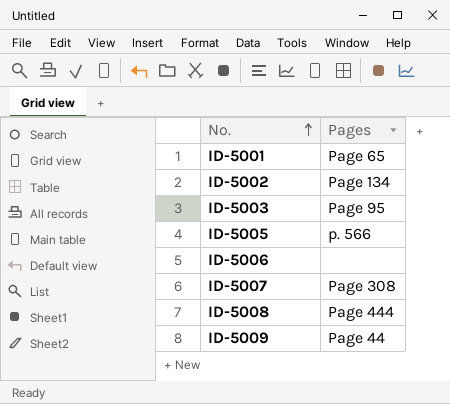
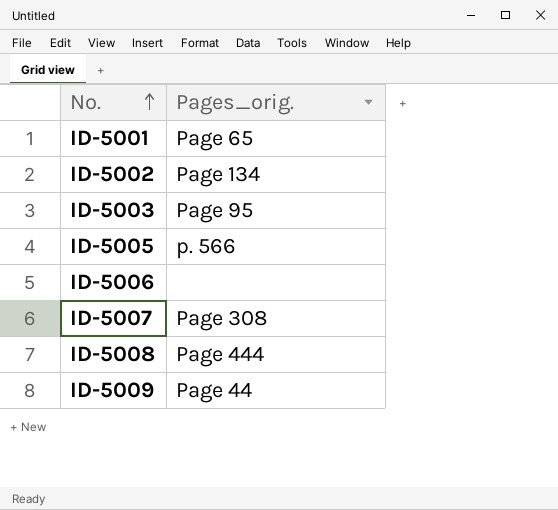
column name: Pages -> Pages_orig.

